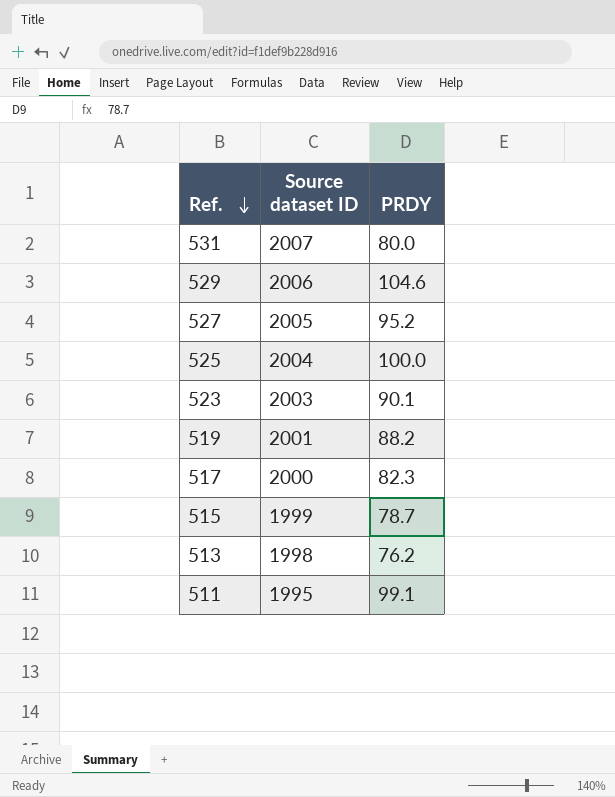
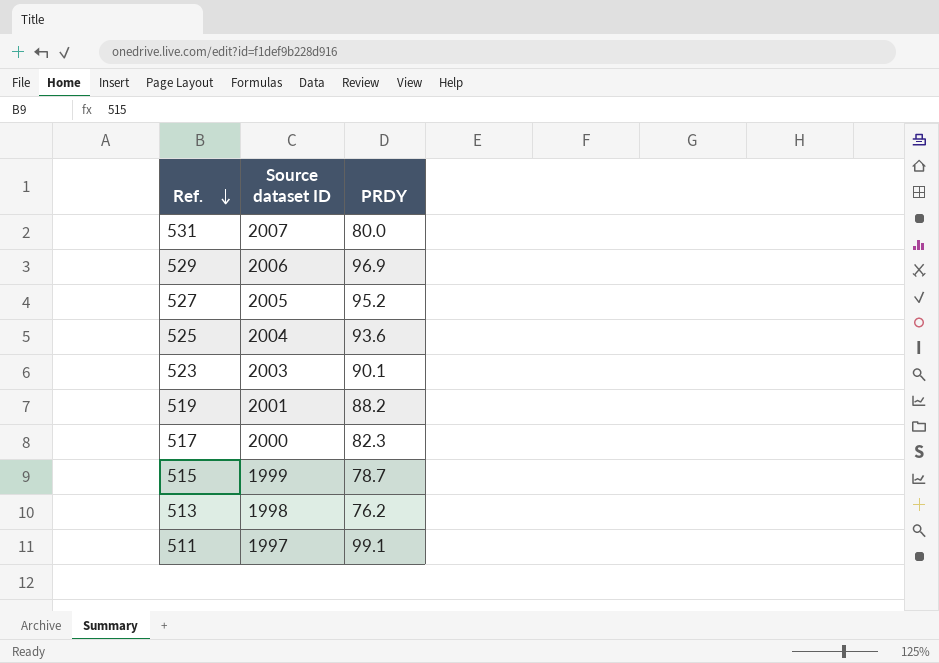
529 | PRDY: 104.6 -> 96.9
525 | PRDY: 100.0 -> 93.6
511 | Source dataset ID: 1995 -> 1997

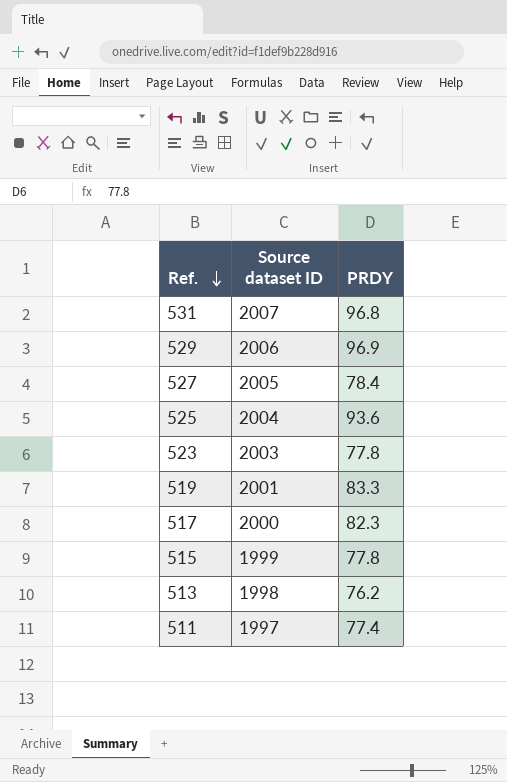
531 | PRDY: 80.0 -> 96.8
527 | PRDY: 95.2 -> 78.4
523 | PRDY: 90.1 -> 77.8
519 | PRDY: 88.2 -> 83.3
515 | PRDY: 78.7 -> 77.8
511 | PRDY: 99.1 -> 77.4

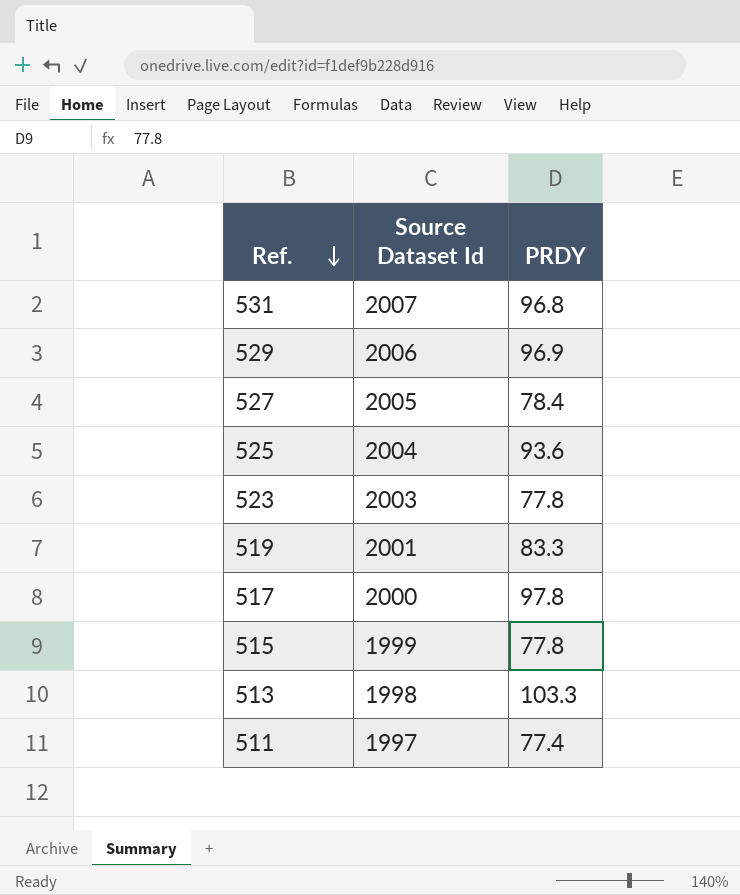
column name: Source dataset ID -> Source Dataset Id
517 | PRDY: 82.3 -> 97.8
513 | PRDY: 76.2 -> 103.3

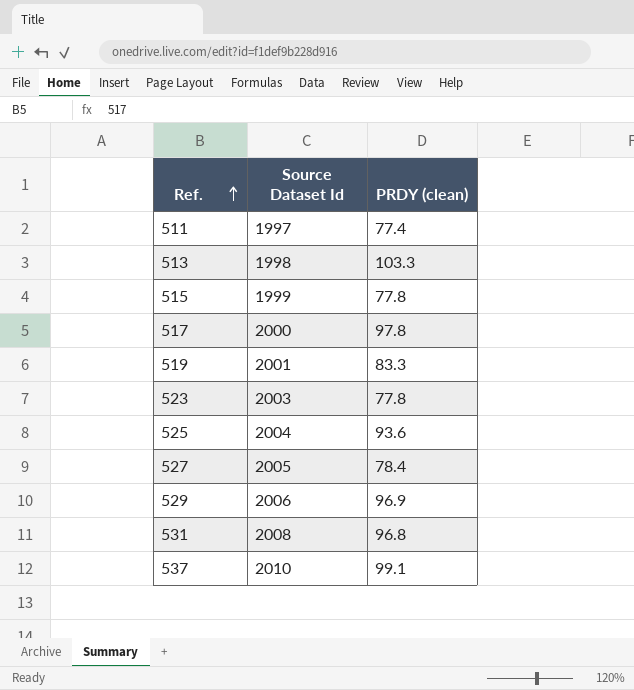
row order: Ref. descending -> Ref. ascending
column name: PRDY -> PRDY (clean)
531 | Source Dataset Id: 2007 -> 2008
row 537: none -> 2010 | 99.1

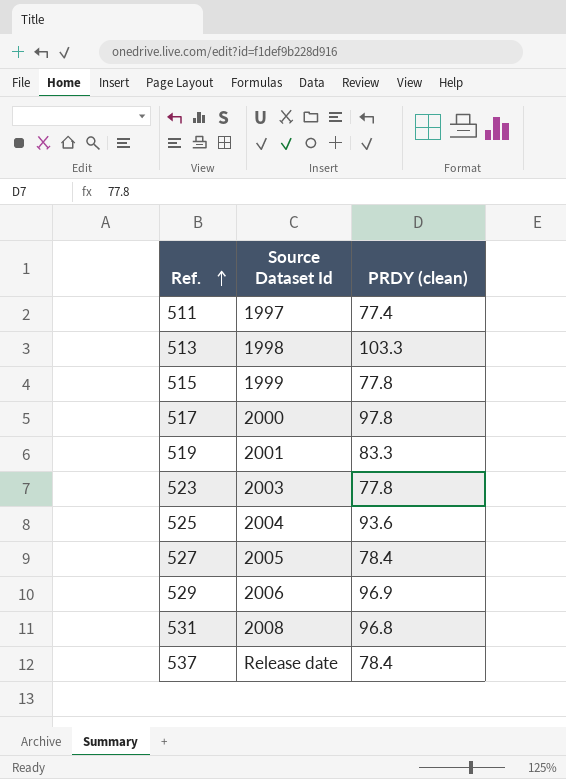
537 | Source Dataset Id: 2010 -> Release date
537 | PRDY (clean): 99.1 -> 78.4

